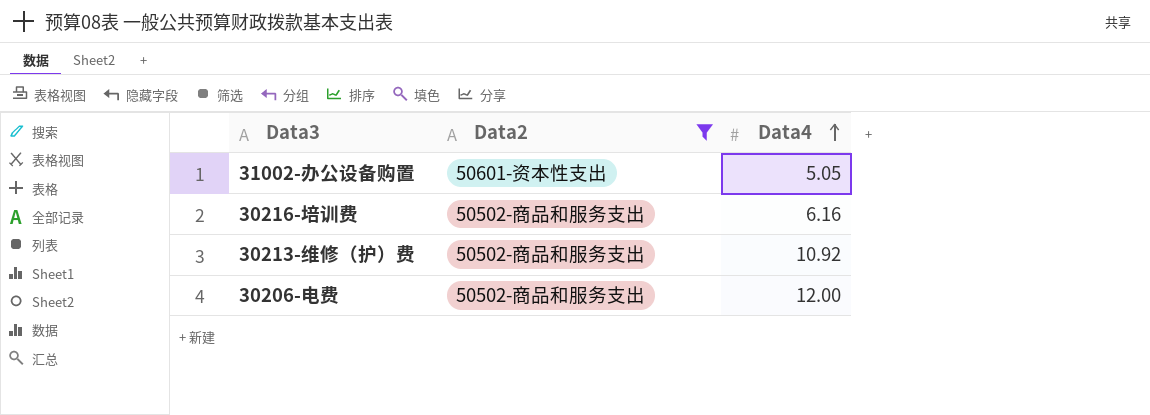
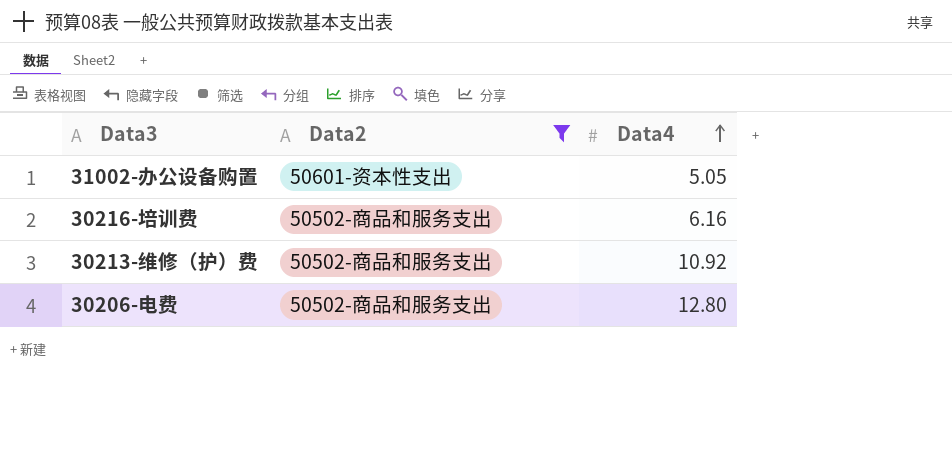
30206-电费 | Data4: 12.00 -> 12.80

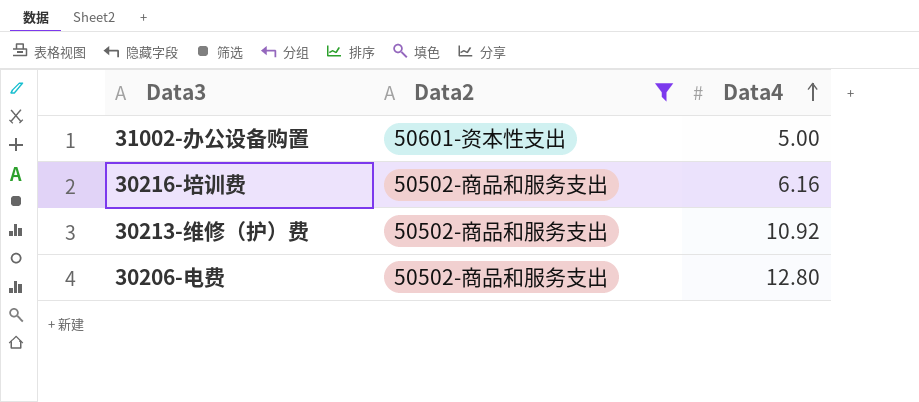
31002-办公设备购置 | Data4: 5.05 -> 5.00

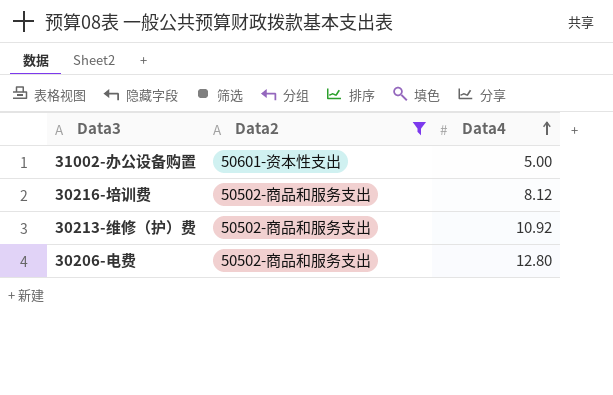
30216-培训费 | Data4: 6.16 -> 8.12

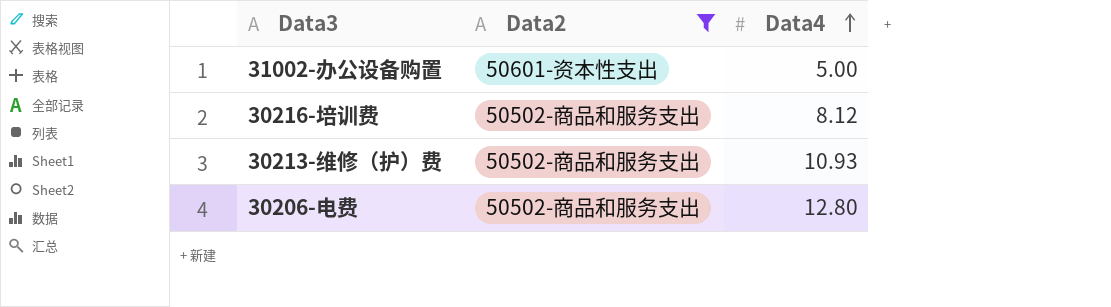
30213-维修（护）费 | Data4: 10.92 -> 10.93

